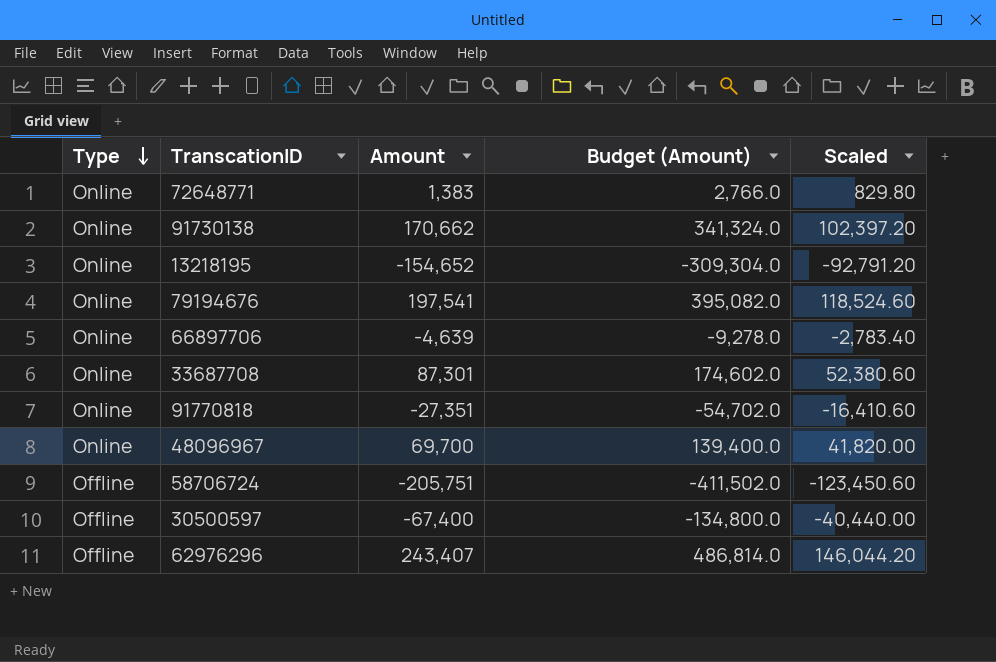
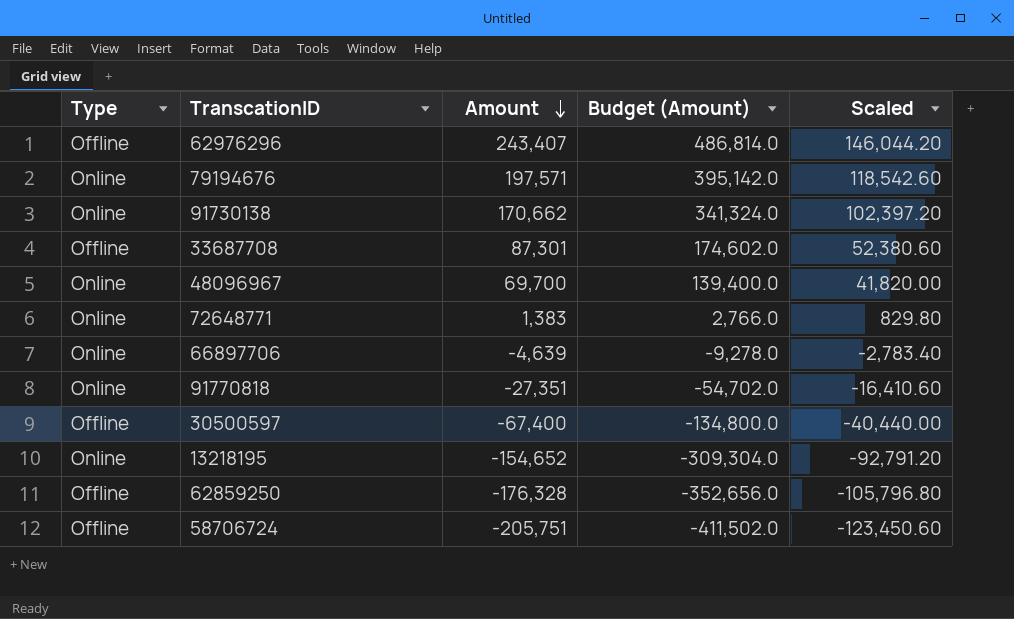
row order: Type descending -> Amount descending
79194676 | Amount: 197,541 -> 197,571
79194676 | Budget (Amount): 395,082.0 -> 395,142.0
79194676 | Scaled: 118,524.60 -> 118,542.60
33687708 | Type: Online -> Offline
row 62859250: none -> Offline | -176,328 | -352,656.0 | -105,796.80

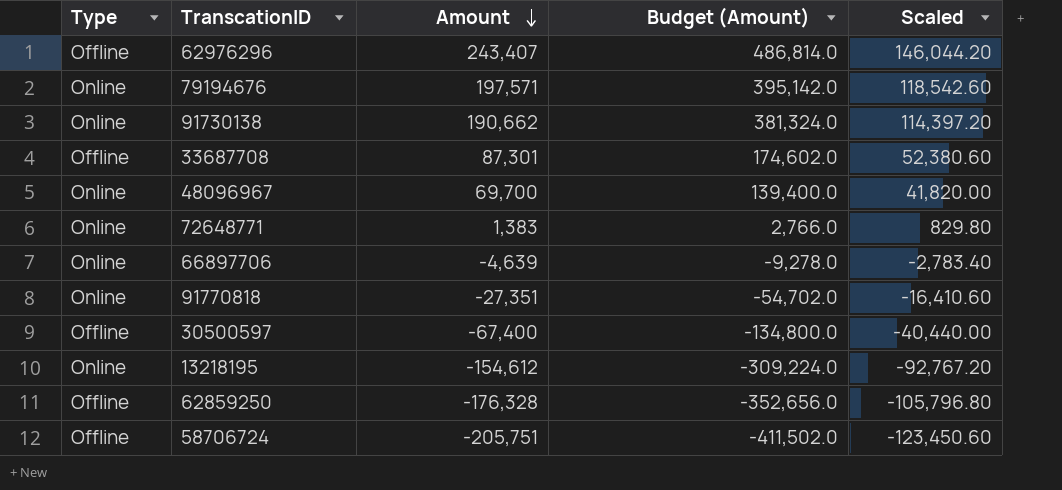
91730138 | Amount: 170,662 -> 190,662
91730138 | Budget (Amount): 341,324.0 -> 381,324.0
91730138 | Scaled: 102,397.20 -> 114,397.20
13218195 | Amount: -154,652 -> -154,612
13218195 | Budget (Amount): -309,304.0 -> -309,224.0
13218195 | Scaled: -92,791.20 -> -92,767.20

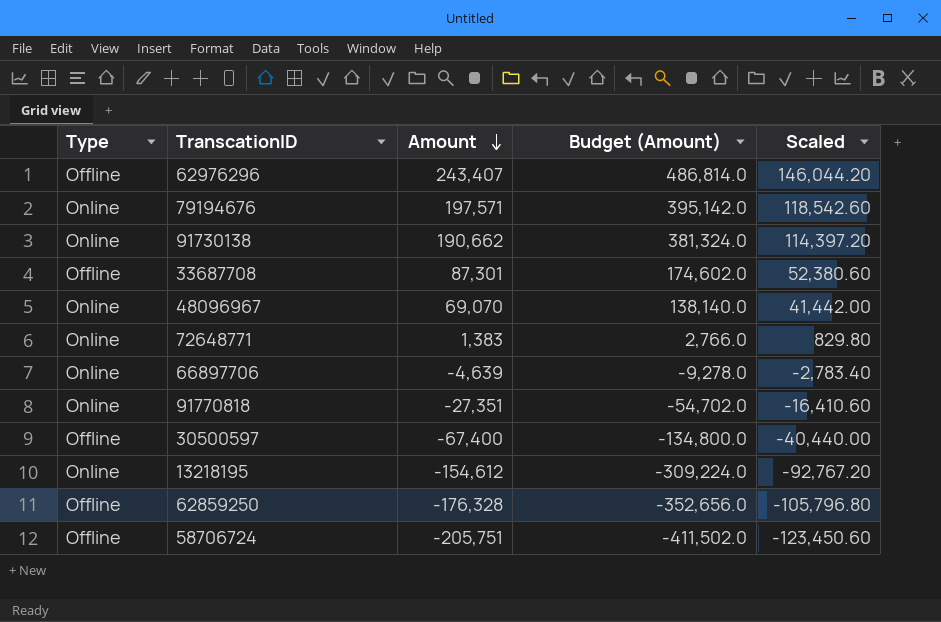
48096967 | Amount: 69,700 -> 69,070
48096967 | Budget (Amount): 139,400.0 -> 138,140.0
48096967 | Scaled: 41,820.00 -> 41,442.00

